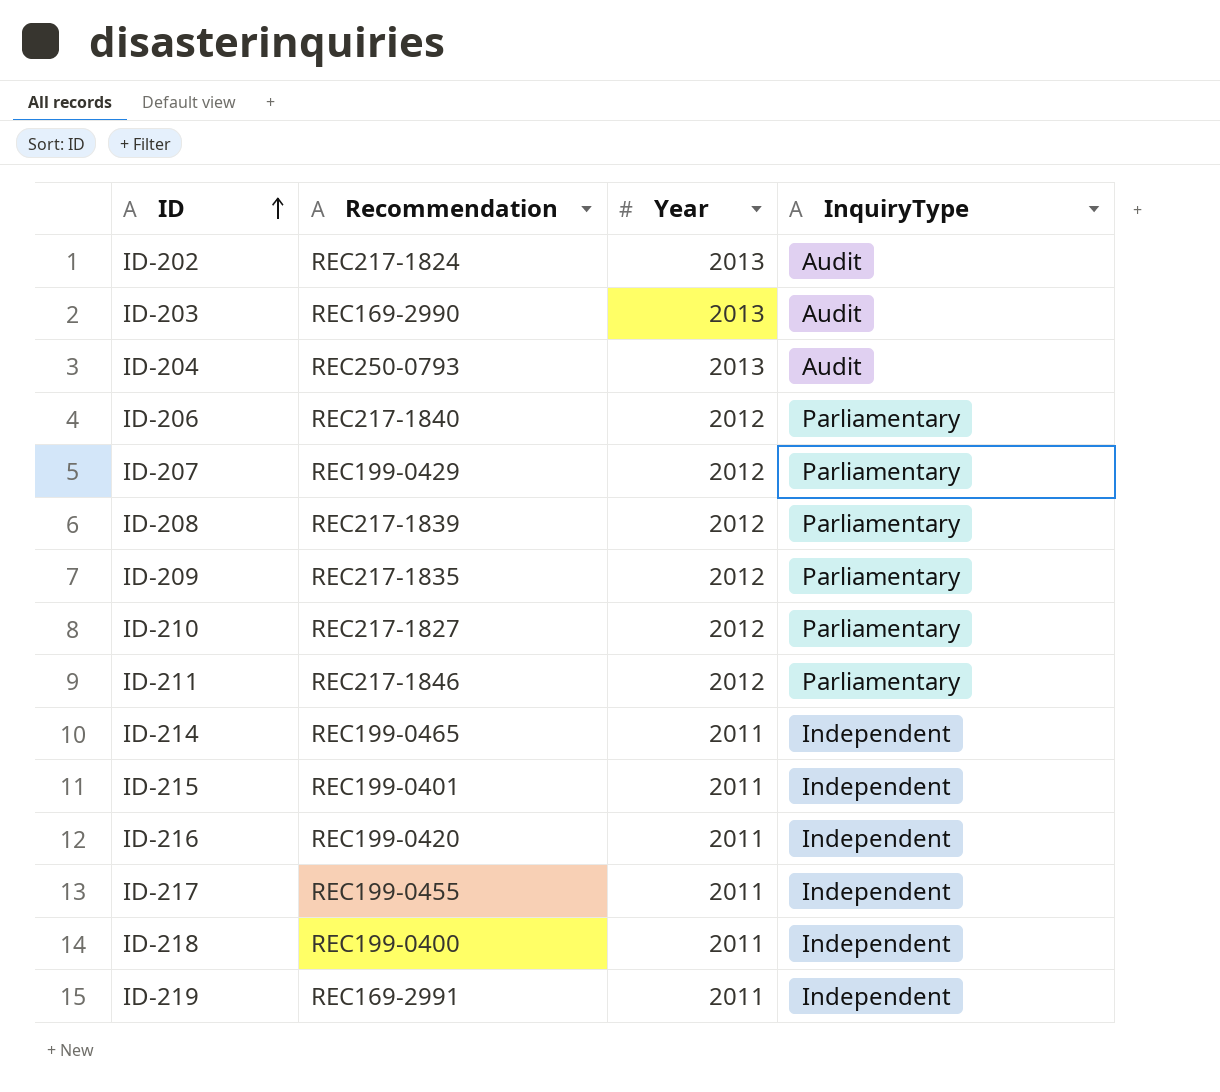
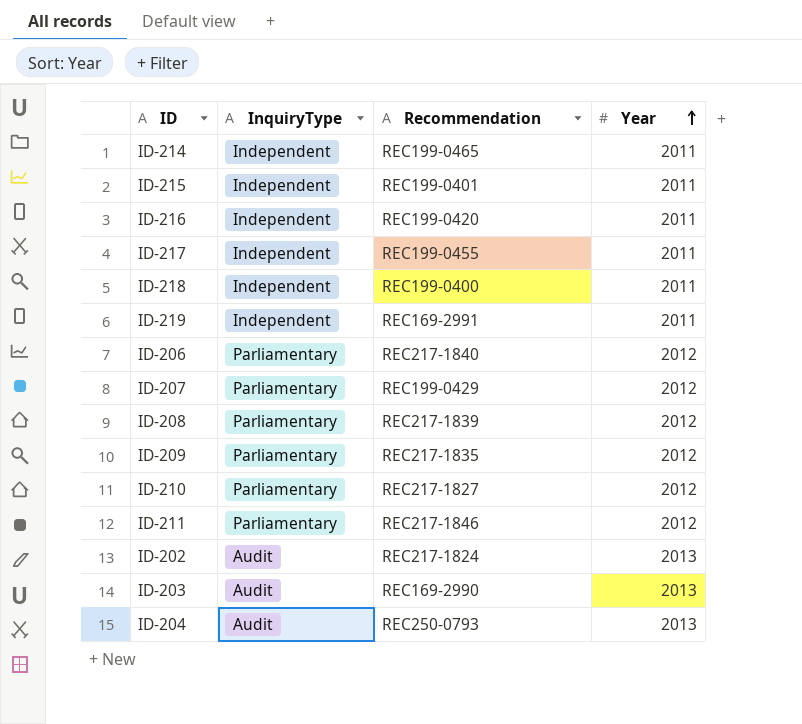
row order: ID ascending -> Year ascending
column InquiryType | position: 4 -> 2

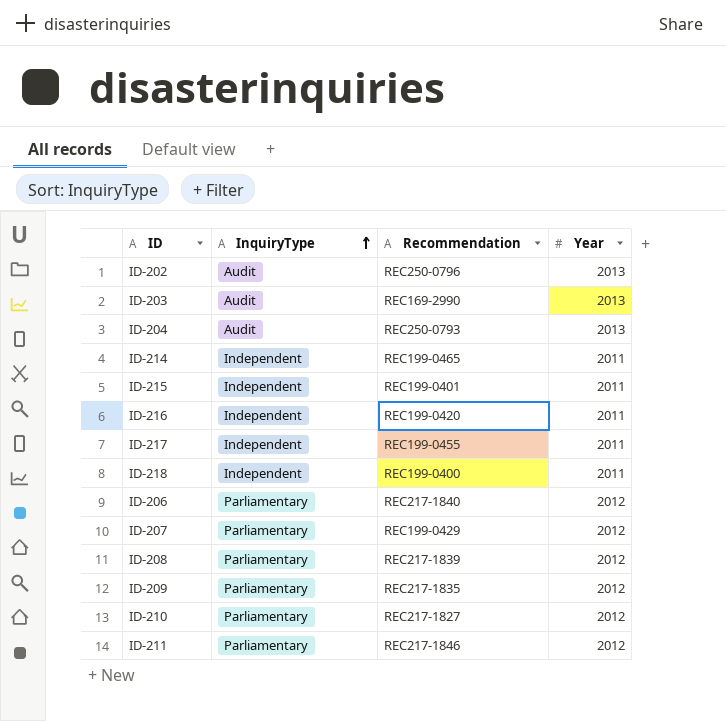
row order: Year ascending -> InquiryType ascending
row ID-219: Independent | REC169-2991 | 2011 -> none
ID-202 | Recommendation: REC217-1824 -> REC250-0796

